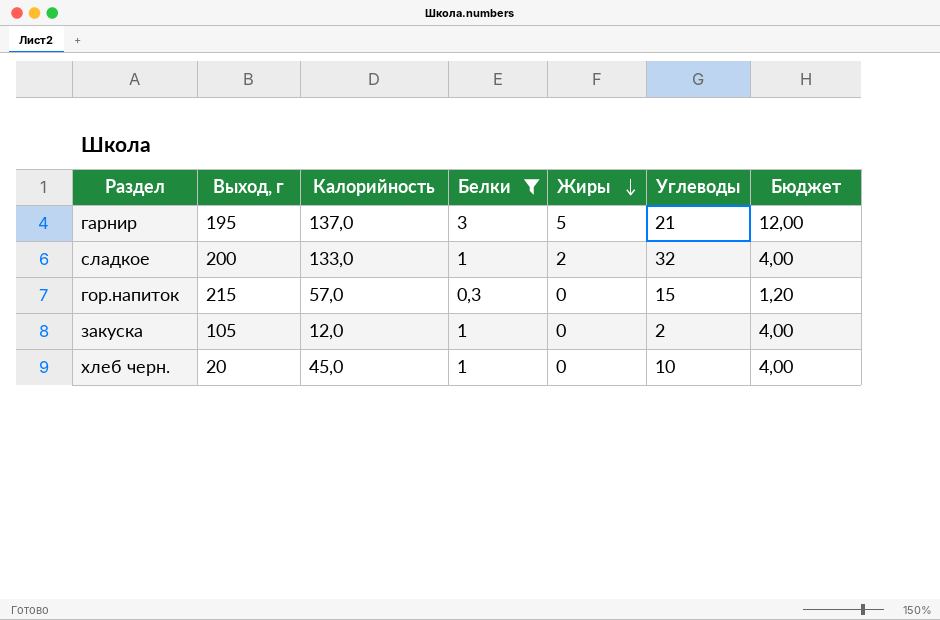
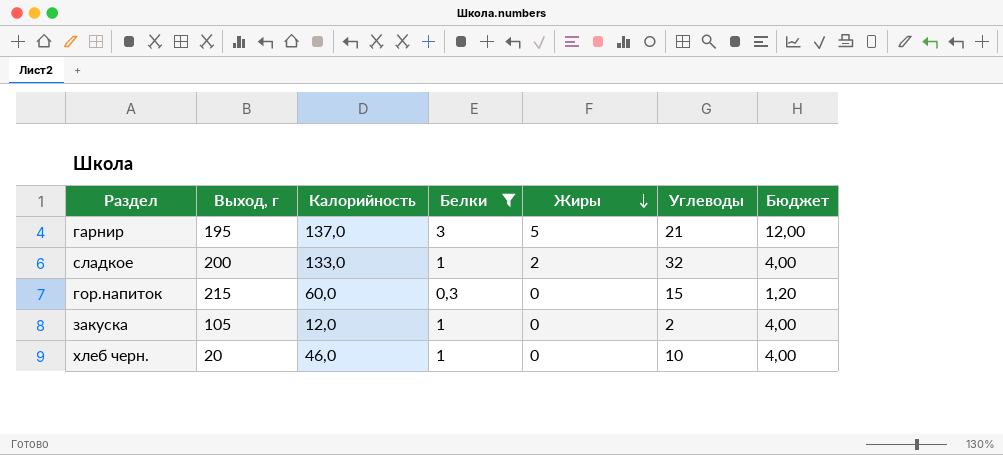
гор.напиток | Калорийность: 57,0 -> 60,0
хлеб черн. | Калорийность: 45,0 -> 46,0

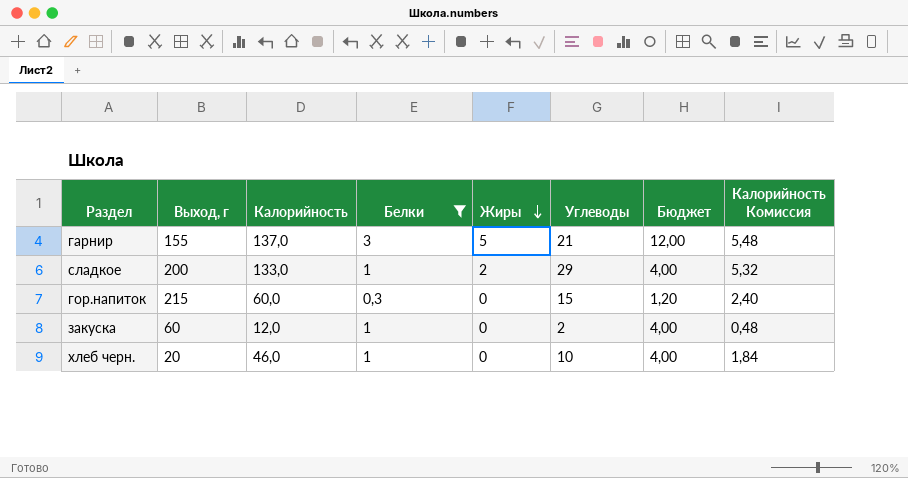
column Калорийность Комиссия | formula: none -> [Калорийность] * 0,04
гарнир | Выход, г: 195 -> 155
сладкое | Углеводы: 32 -> 29
закуска | Выход, г: 105 -> 60

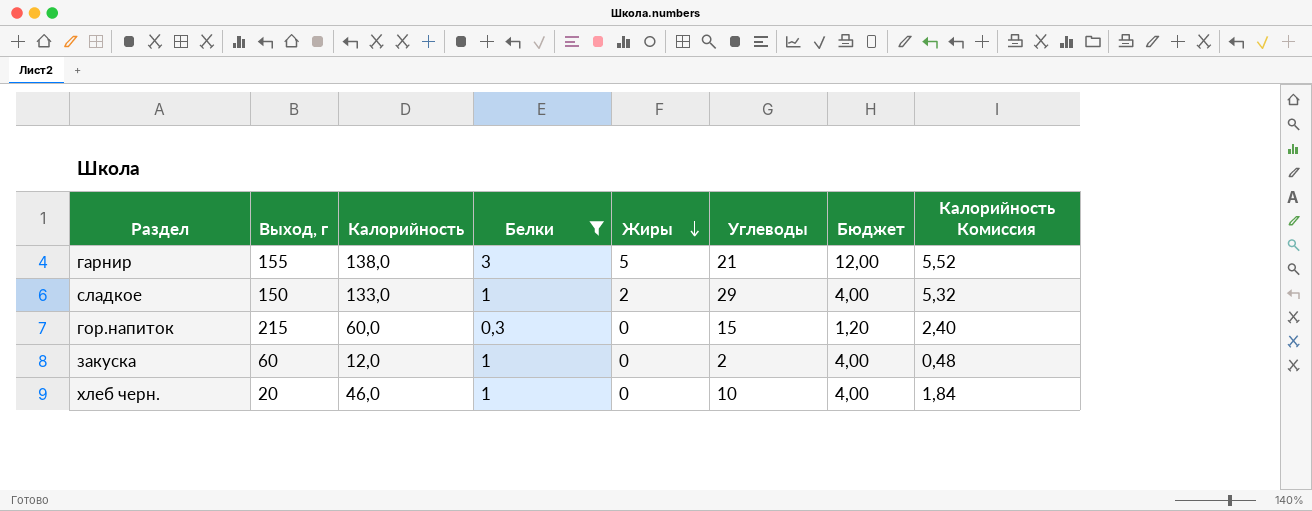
гарнир | Калорийность: 137,0 -> 138,0
гарнир | Калорийность Комиссия: 5,48 -> 5,52
сладкое | Выход, г: 200 -> 150

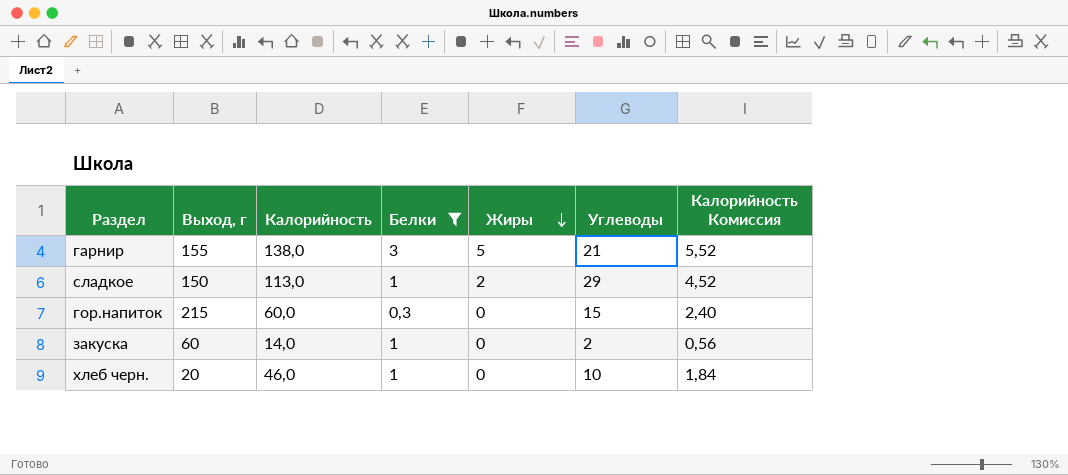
column Бюджет | formula: [Белки] * 4 -> none
сладкое | Калорийность: 133,0 -> 113,0
сладкое | Калорийность Комиссия: 5,32 -> 4,52
закуска | Калорийность: 12,0 -> 14,0
закуска | Калорийность Комиссия: 0,48 -> 0,56

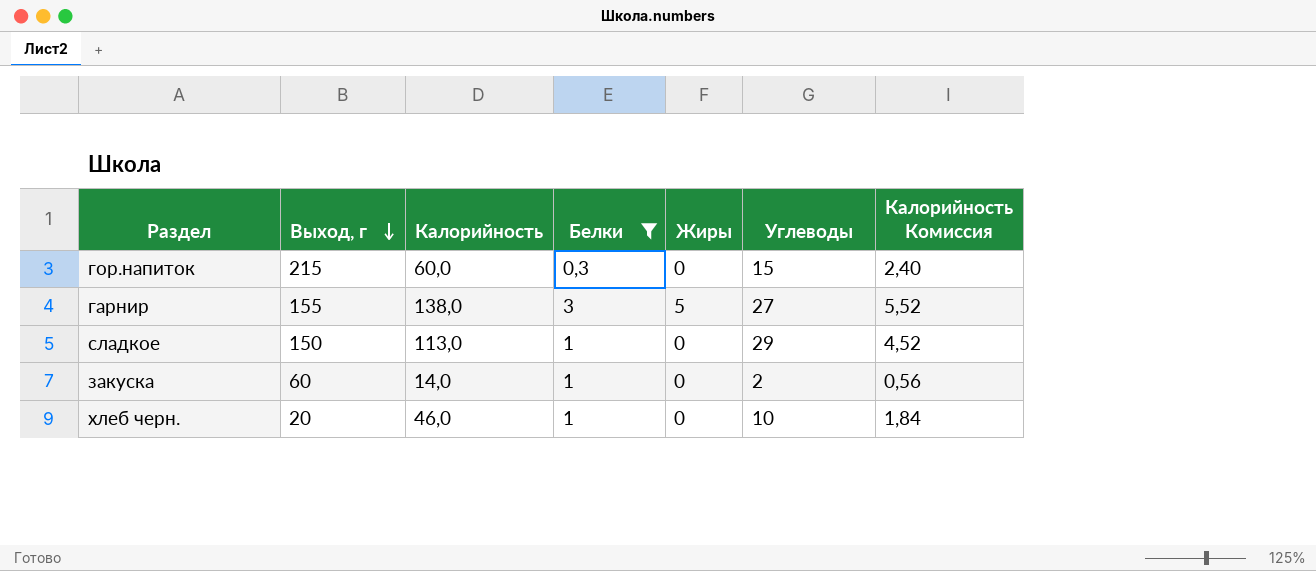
row order: Жиры descending -> Выход, г descending
гарнир | Углеводы: 21 -> 27
сладкое | Жиры: 2 -> 0

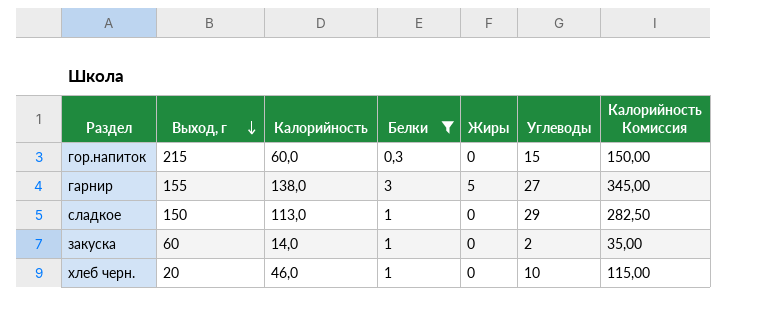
column Калорийность Комиссия | formula: [Калорийность] * 0,04 -> [Калорийность] * 2,5

